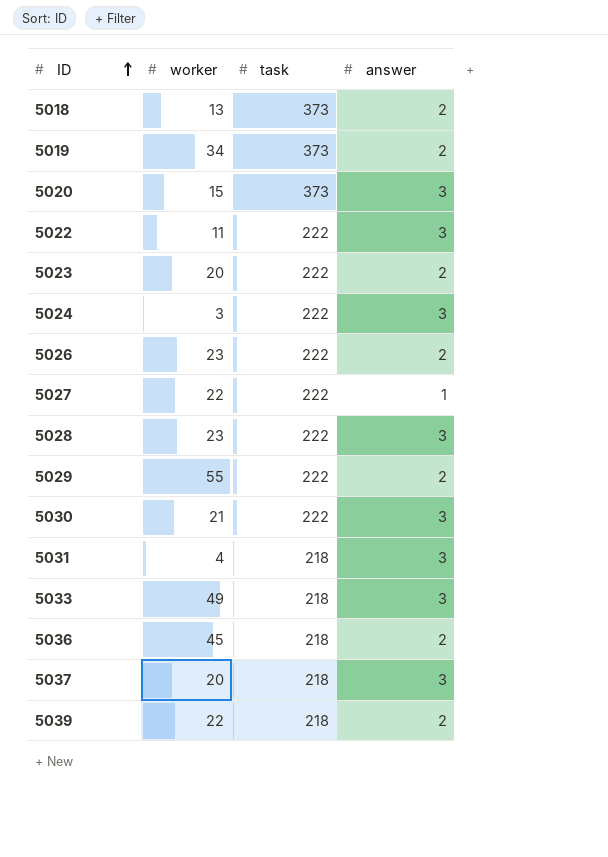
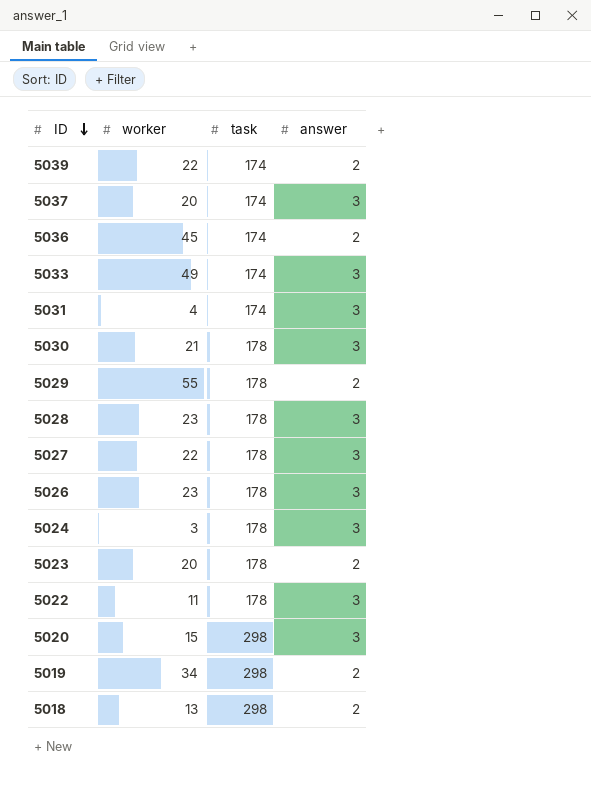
row order: ID ascending -> ID descending
5039 | task: 218 -> 174
5037 | task: 218 -> 174
5036 | task: 218 -> 174
5033 | task: 218 -> 174
5031 | task: 218 -> 174
5030 | task: 222 -> 178
5029 | task: 222 -> 178
5028 | task: 222 -> 178
5027 | task: 222 -> 178
5027 | answer: 1 -> 3
5026 | task: 222 -> 178
5026 | answer: 2 -> 3
5024 | task: 222 -> 178
5023 | task: 222 -> 178
5022 | task: 222 -> 178
5020 | task: 373 -> 298
5019 | task: 373 -> 298
5018 | task: 373 -> 298

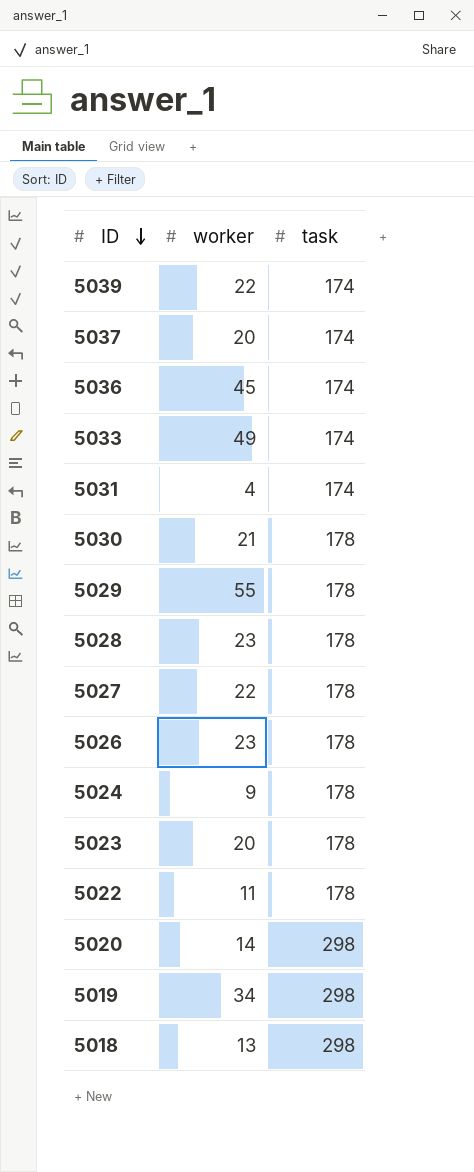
column answer | position: 4 -> none
5024 | worker: 3 -> 9
5020 | worker: 15 -> 14

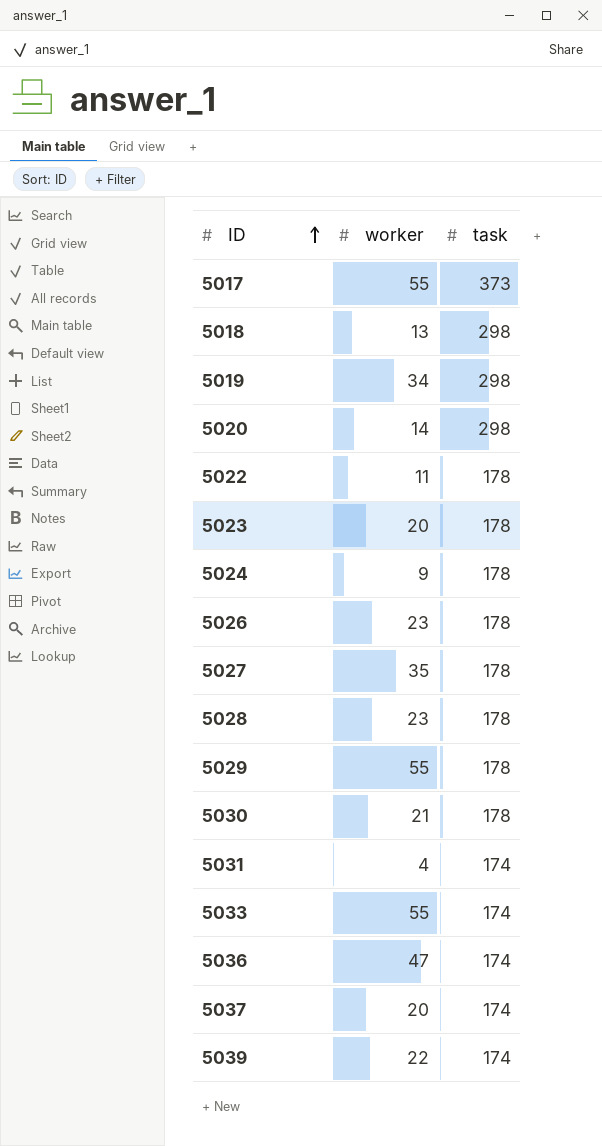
row order: ID descending -> ID ascending
row 5017: none -> 55 | 373
5027 | worker: 22 -> 35
5033 | worker: 49 -> 55
5036 | worker: 45 -> 47

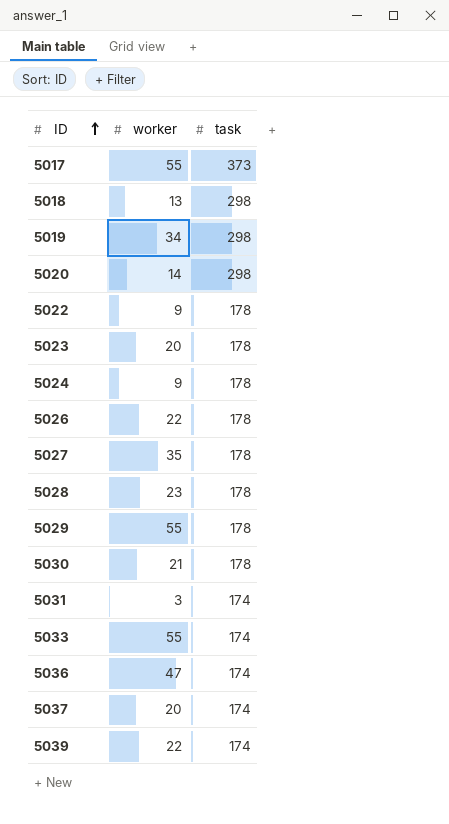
5022 | worker: 11 -> 9
5026 | worker: 23 -> 22
5031 | worker: 4 -> 3

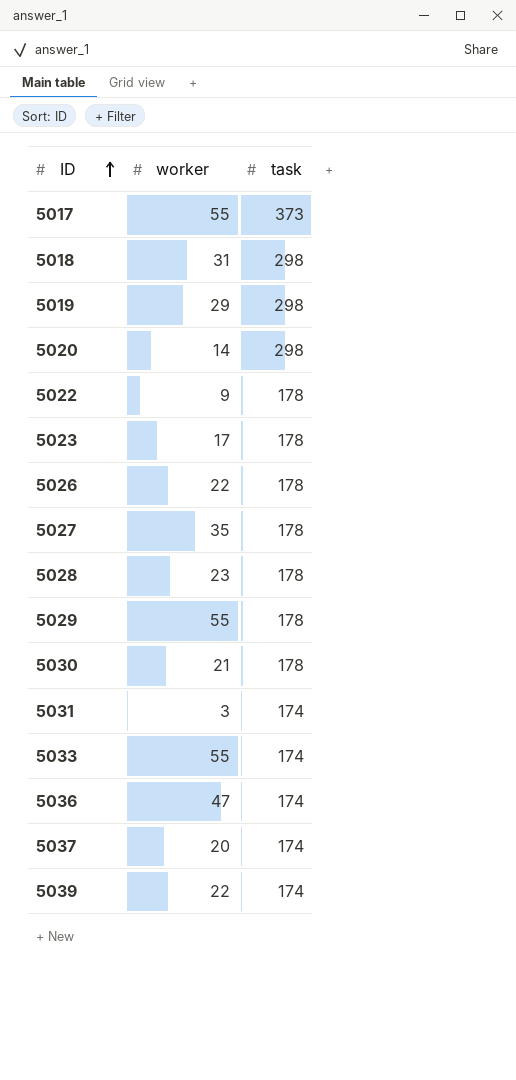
row 5024: 9 | 178 -> none
5018 | worker: 13 -> 31
5019 | worker: 34 -> 29
5023 | worker: 20 -> 17

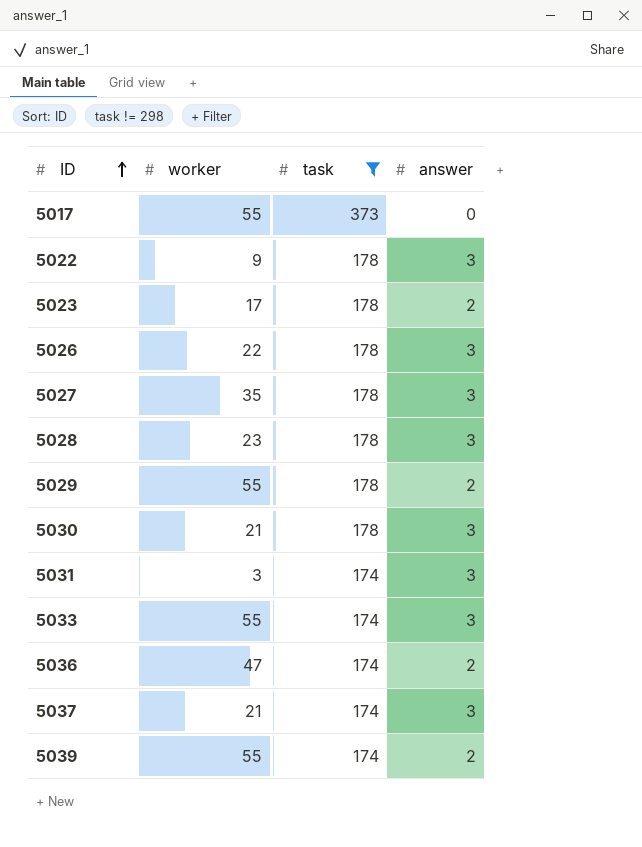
filter: none -> task != 298
column answer | position: none -> 4
5037 | worker: 20 -> 21
5039 | worker: 22 -> 55

